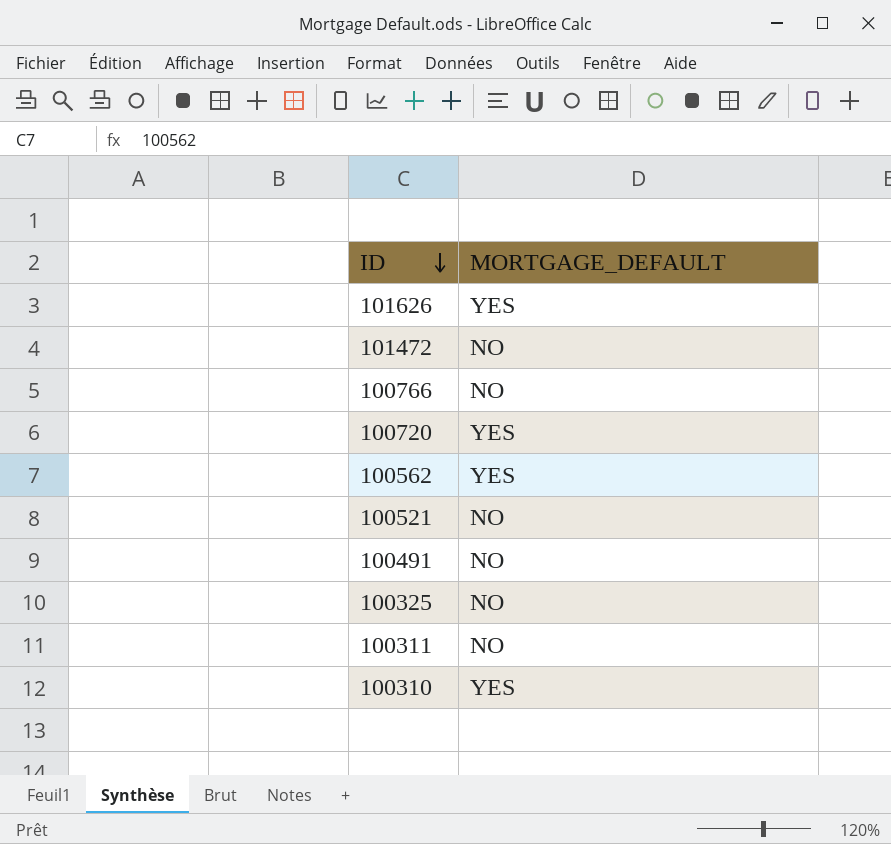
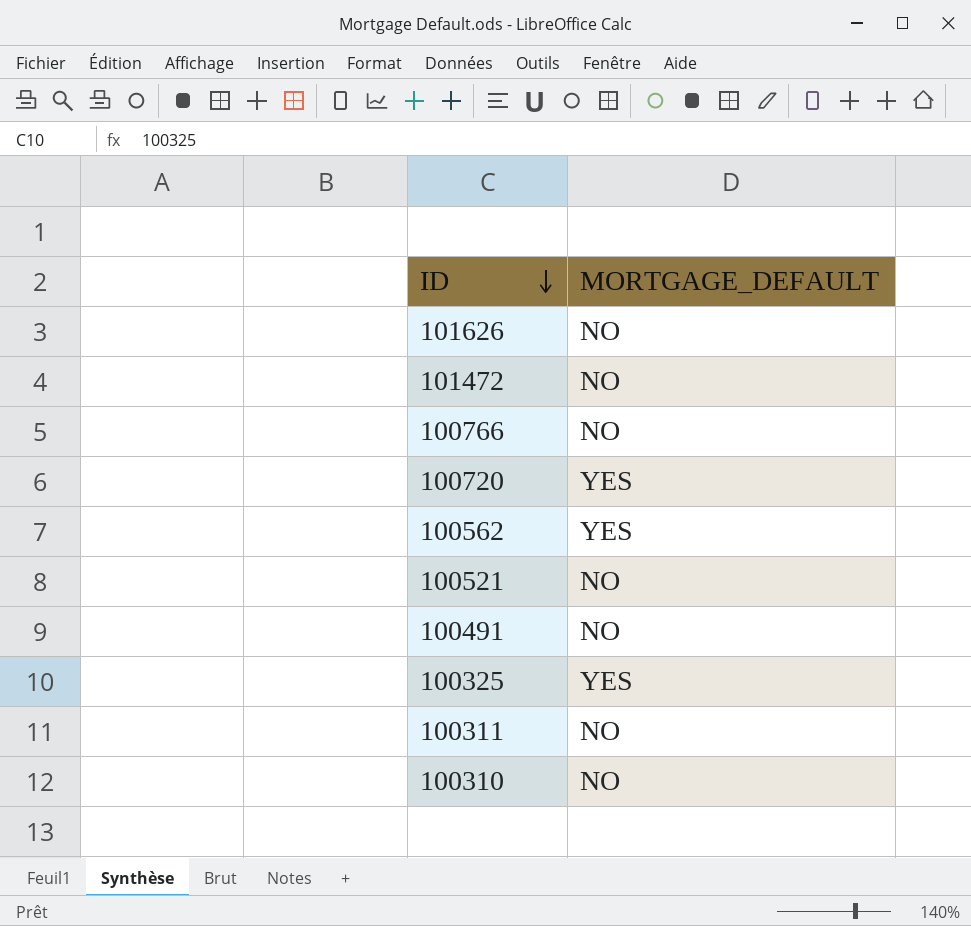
101626 | MORTGAGE_DEFAULT: YES -> NO
100325 | MORTGAGE_DEFAULT: NO -> YES
100310 | MORTGAGE_DEFAULT: YES -> NO

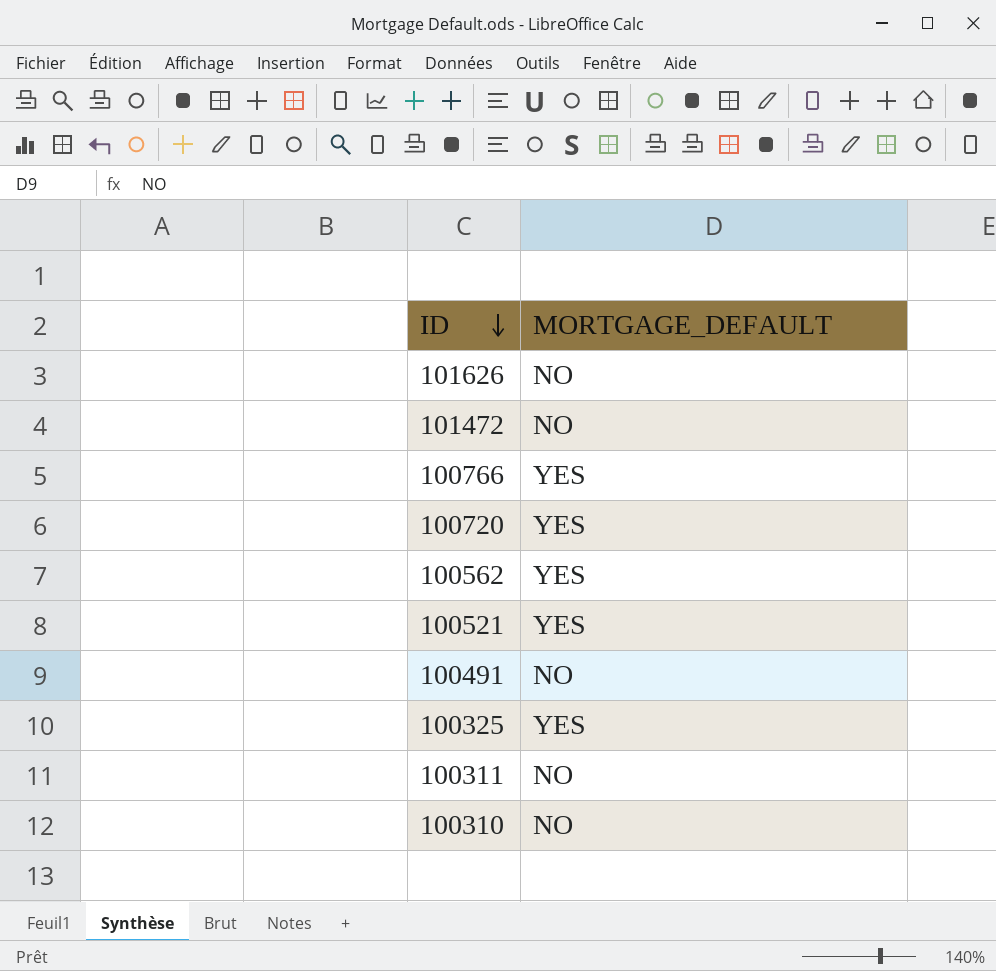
100766 | MORTGAGE_DEFAULT: NO -> YES
100521 | MORTGAGE_DEFAULT: NO -> YES

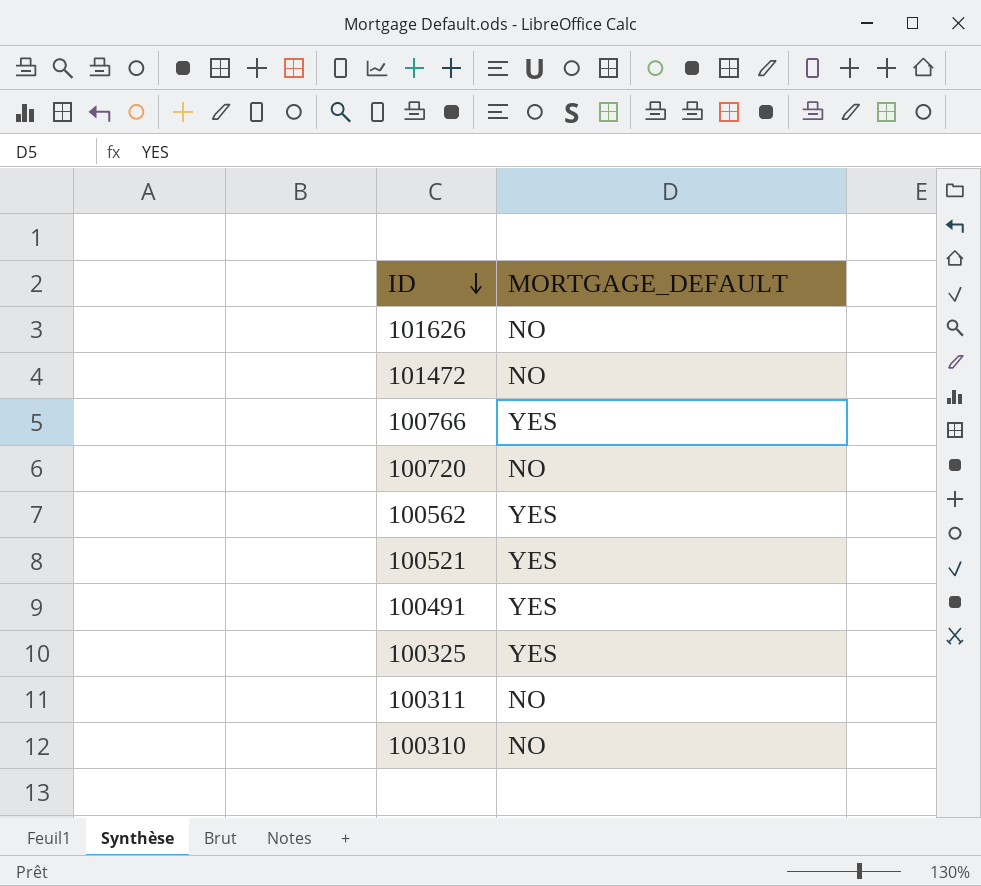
100720 | MORTGAGE_DEFAULT: YES -> NO
100491 | MORTGAGE_DEFAULT: NO -> YES

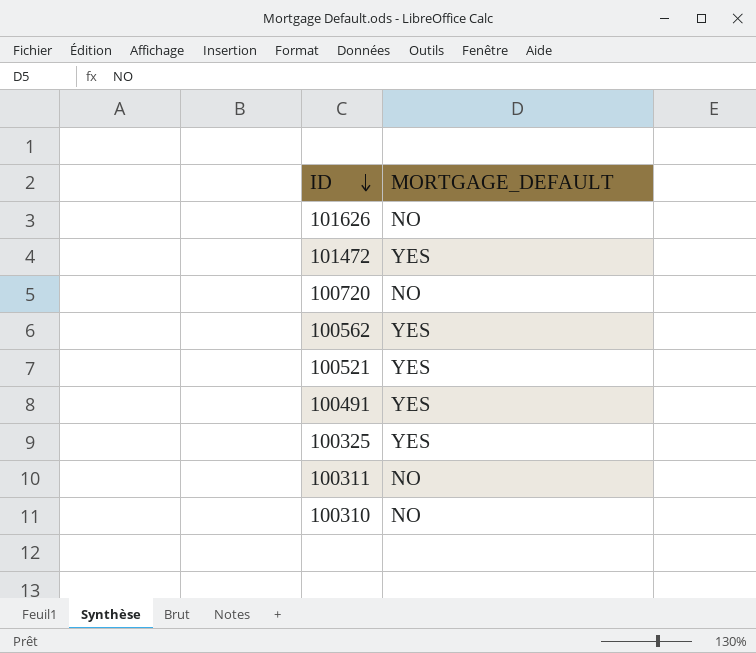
row 100766: YES -> none
101472 | MORTGAGE_DEFAULT: NO -> YES

